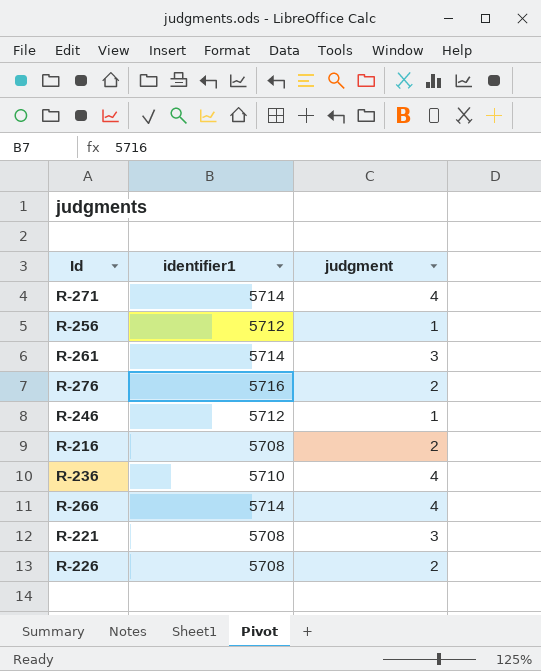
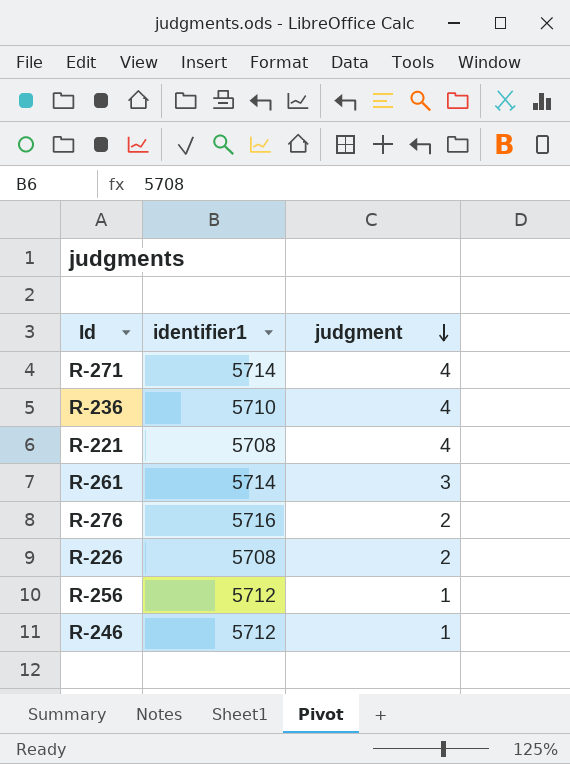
row order: none -> judgment descending
row R-216: 5708 | 2 -> none
row R-266: 5714 | 4 -> none
R-221 | judgment: 3 -> 4

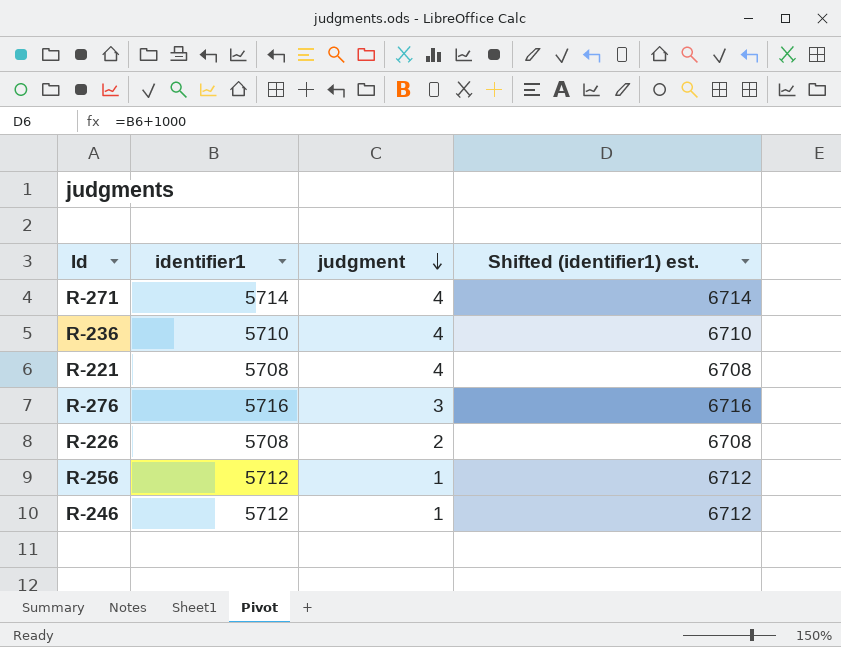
column Shifted (identifier1) est. | formula: none -> [identifier1] + 1000
row R-261: 5714 | 3 -> none
R-276 | judgment: 2 -> 3

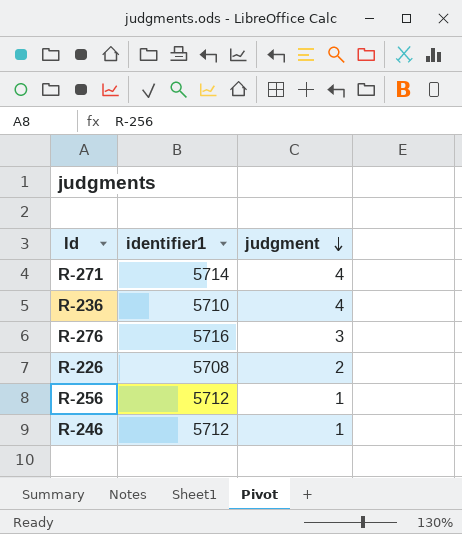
column Shifted (identifier1) est. | formula: [identifier1] + 1000 -> none
row R-221: 5708 | 4 | 6708 -> none

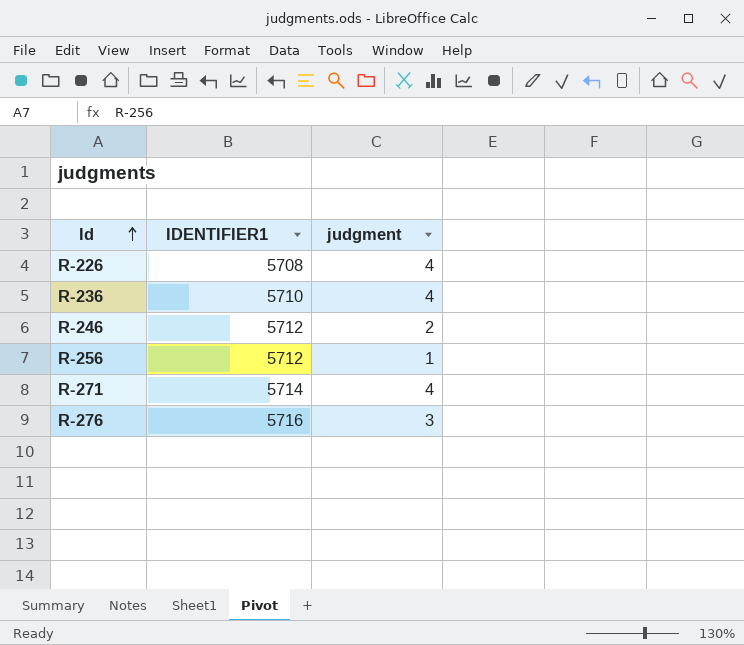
row order: judgment descending -> Id ascending
column name: identifier1 -> IDENTIFIER1
R-226 | judgment: 2 -> 4
R-246 | judgment: 1 -> 2

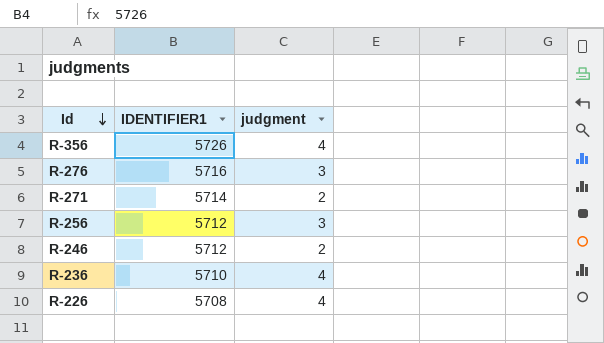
row order: Id ascending -> Id descending
row R-356: none -> 5726 | 4
R-271 | judgment: 4 -> 2
R-256 | judgment: 1 -> 3

